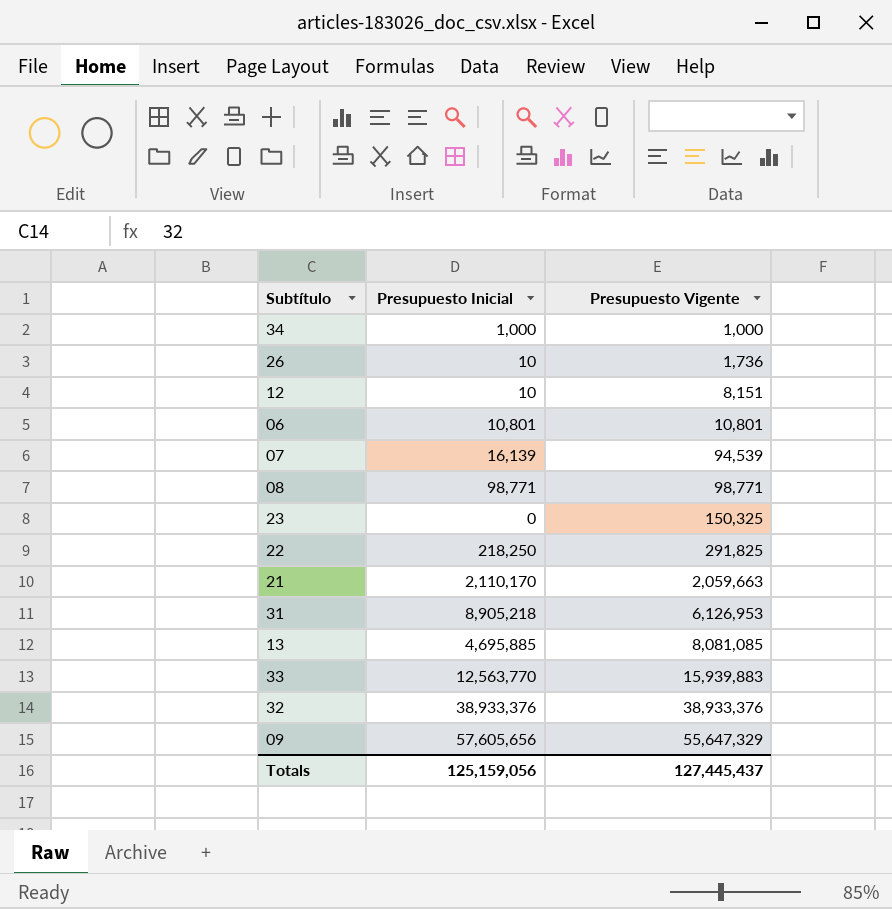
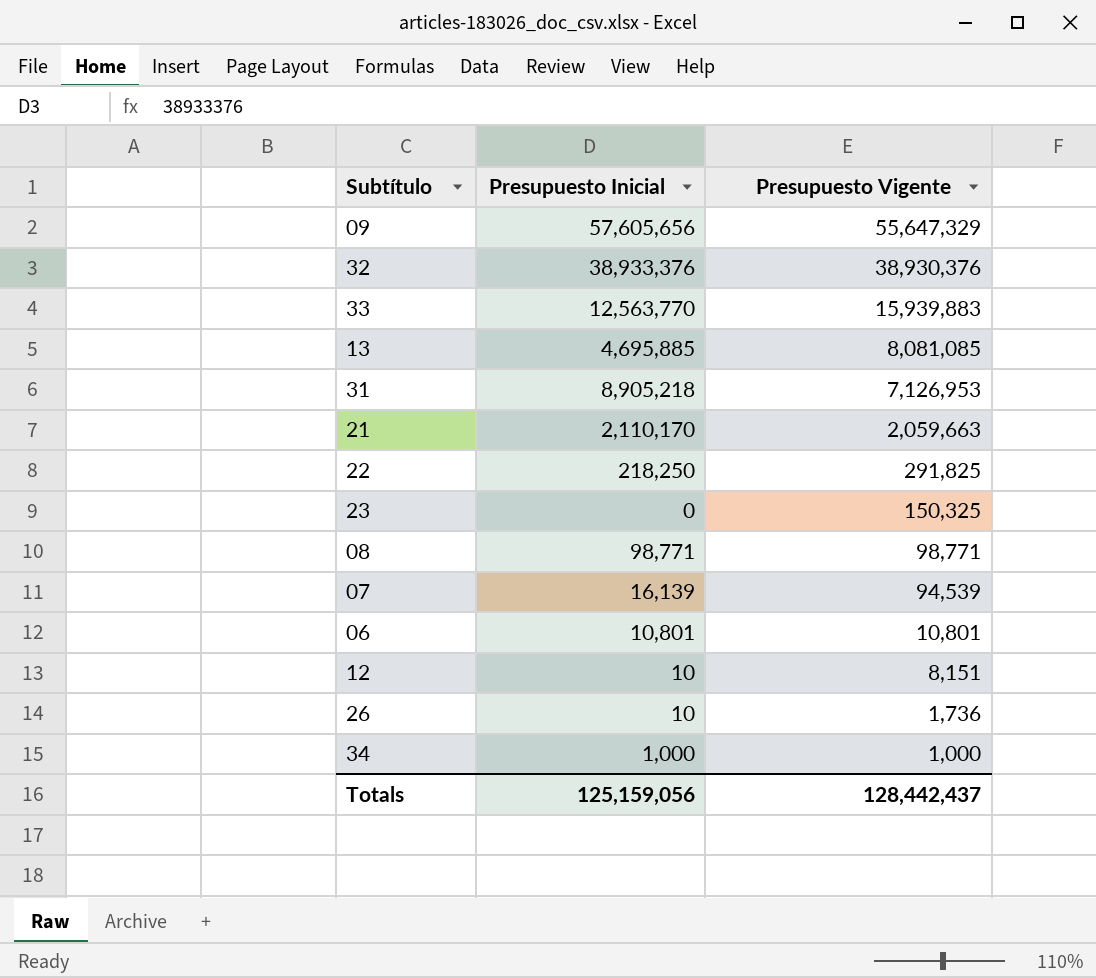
row order: Presupuesto Vigente ascending -> Presupuesto Vigente descending
32 | Presupuesto Vigente: 38,933,376 -> 38,930,376
31 | Presupuesto Vigente: 6,126,953 -> 7,126,953
Totals | Presupuesto Vigente: 127,445,437 -> 128,442,437

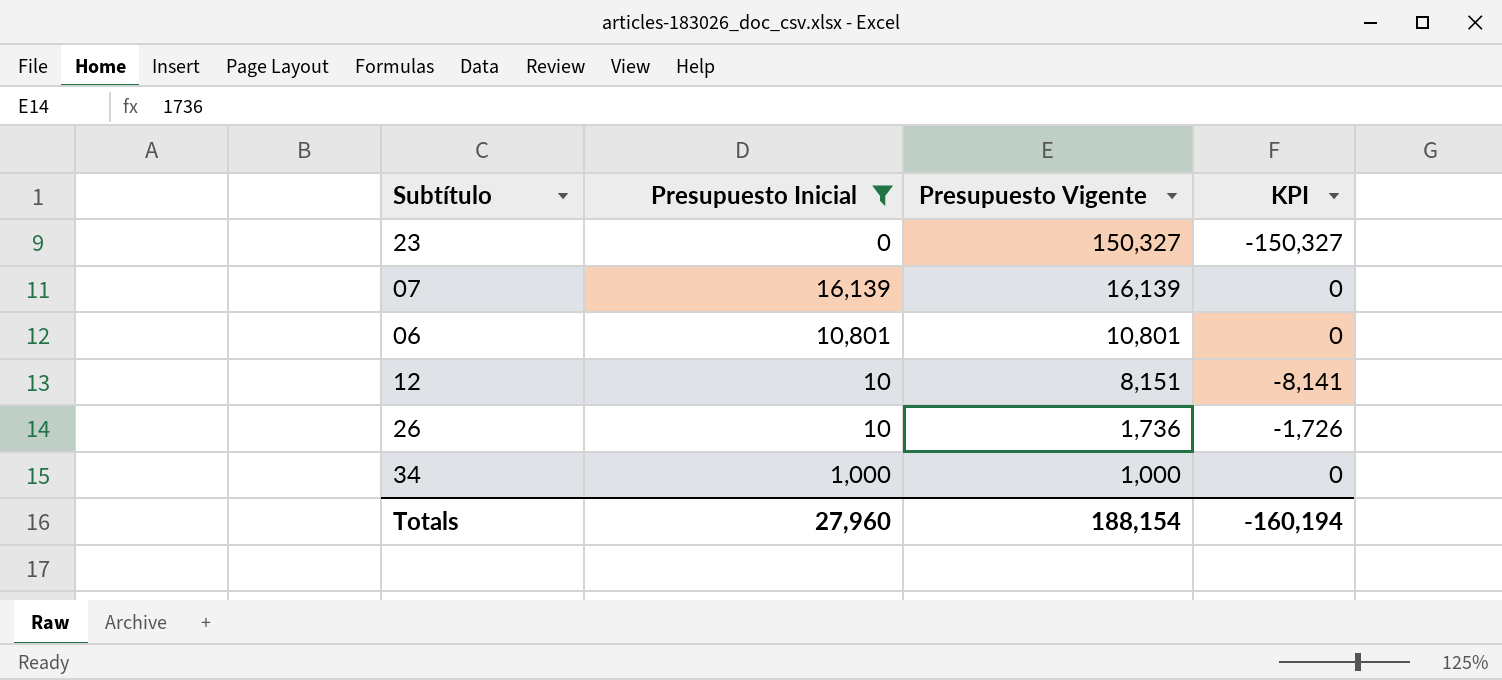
filter: none -> Presupuesto Inicial <= 16,139
column KPI | formula: none -> [Presupuesto Inicial] - [Presupuesto Vigente]
23 | Presupuesto Vigente: 150,325 -> 150,327
07 | Presupuesto Vigente: 94,539 -> 16,139
Totals | Presupuesto Inicial: 125,159,056 -> 27,960
Totals | Presupuesto Vigente: 128,442,437 -> 188,154

